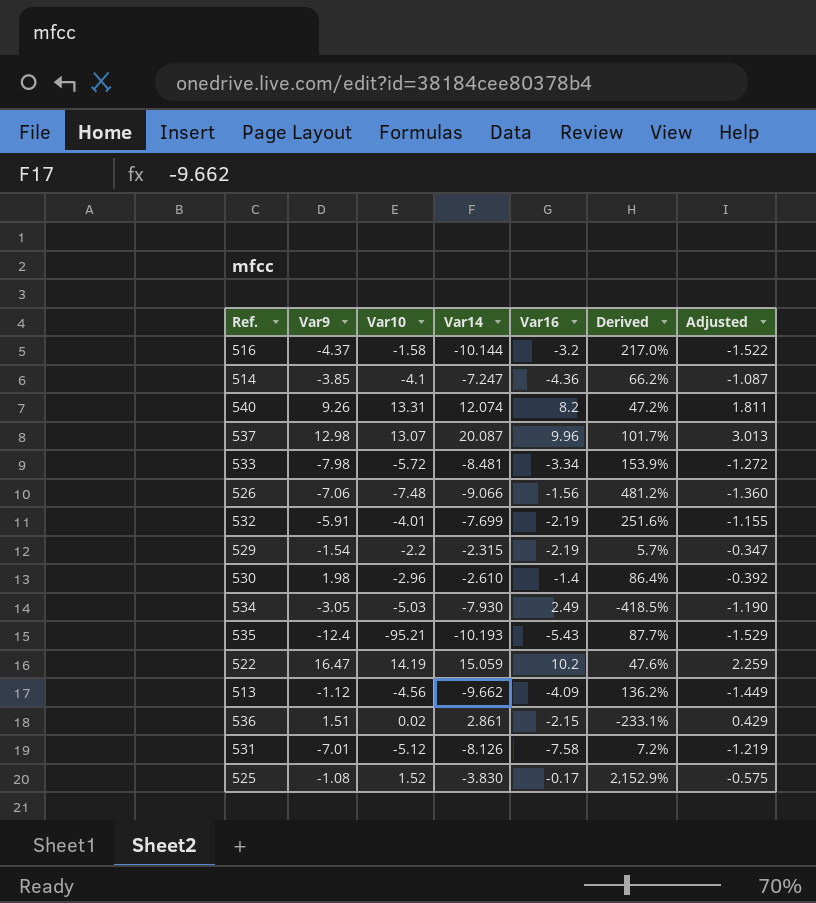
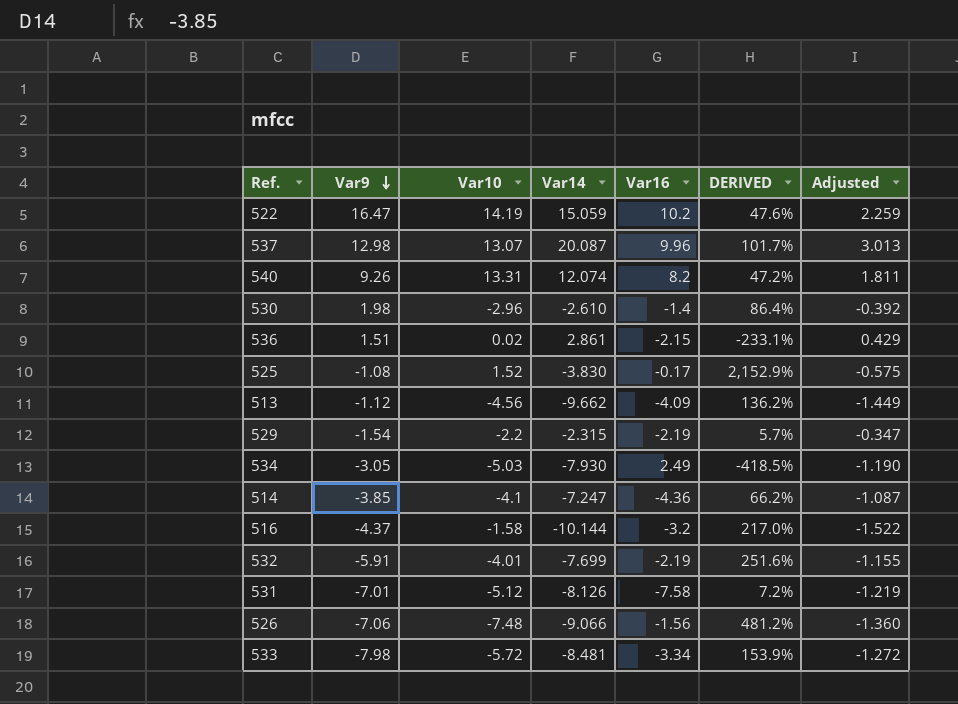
row order: none -> Var9 descending
column name: Derived -> DERIVED
row 535: -12.4 | -95.21 | -10.193 | -5.43 | 87.7% | -1.529 -> none

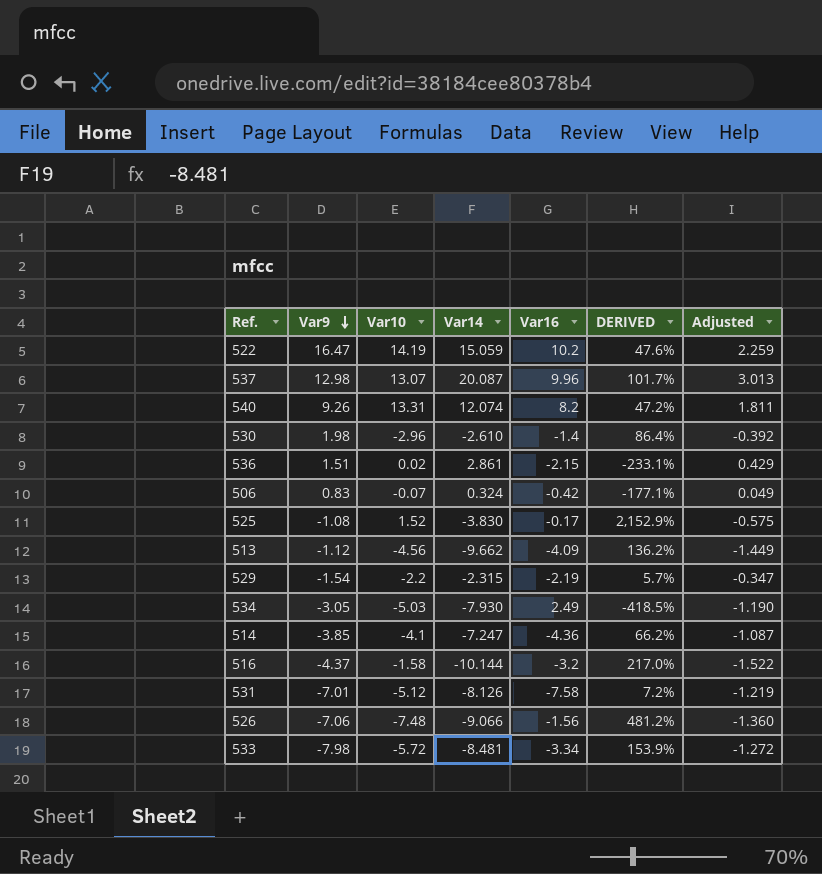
row 532: -5.91 | -4.01 | -7.699 | -2.19 | 251.6% | -1.155 -> none
row 506: none -> 0.83 | -0.07 | 0.324 | -0.42 | -177.1% | 0.049

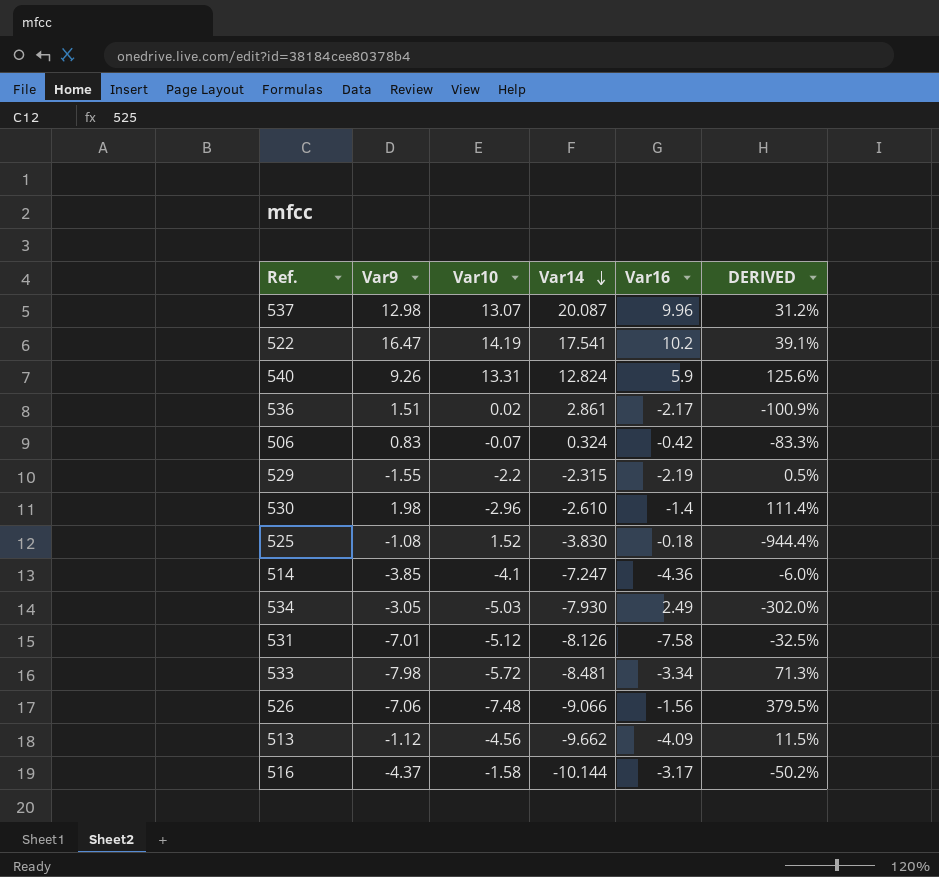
row order: Var9 descending -> Var14 descending
column Adjusted | formula: [Var14] * 0.15 -> none
column DERIVED | formula: ([Var14] - [Var16]) / [Var16] -> ([Var10] - [Var16]) / [Var16]
522 | Var14: 15.059 -> 17.541
540 | Var14: 12.074 -> 12.824
540 | Var16: 8.2 -> 5.9
536 | Var16: -2.15 -> -2.17
529 | Var9: -1.54 -> -1.55
525 | Var16: -0.17 -> -0.18
516 | Var16: -3.2 -> -3.17

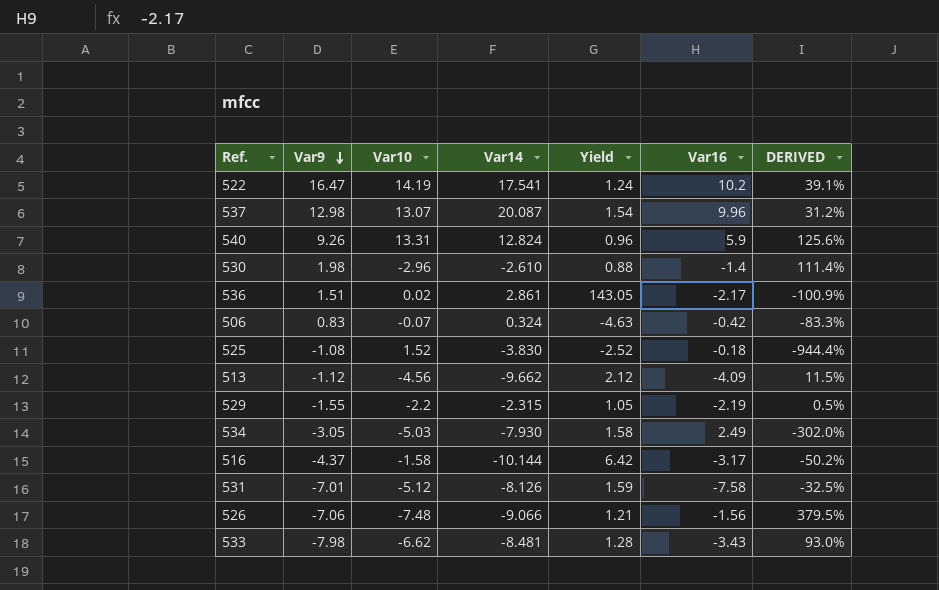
row order: Var14 descending -> Var9 descending
column Yield | formula: none -> [Var14] / [Var10]
row 514: -3.85 | -4.1 | -7.247 | -4.36 | -6.0% -> none
533 | Var10: -5.72 -> -6.62
533 | Var16: -3.34 -> -3.43
533 | DERIVED: 71.3% -> 93.0%

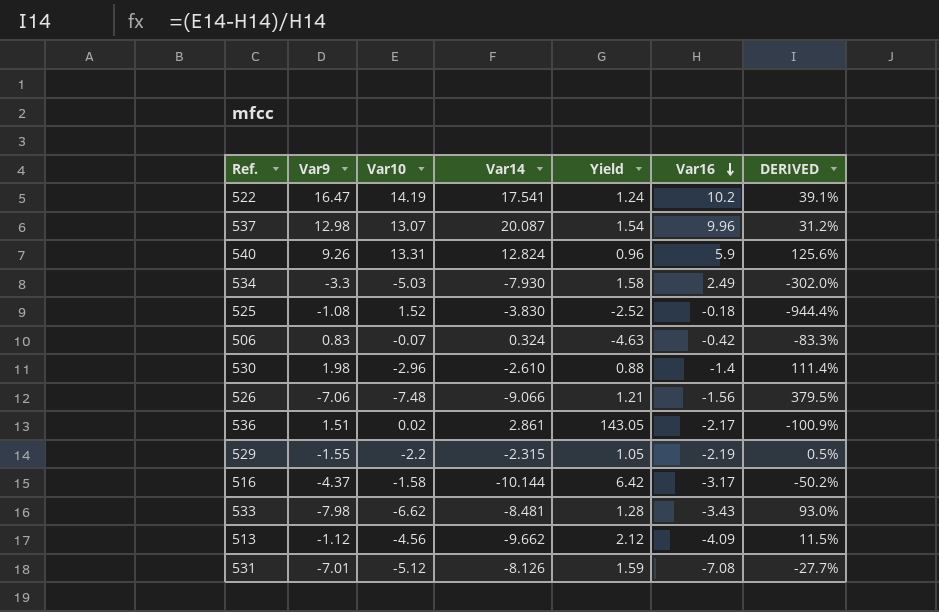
row order: Var9 descending -> Var16 descending
534 | Var9: -3.05 -> -3.3
531 | Var16: -7.58 -> -7.08
531 | DERIVED: -32.5% -> -27.7%

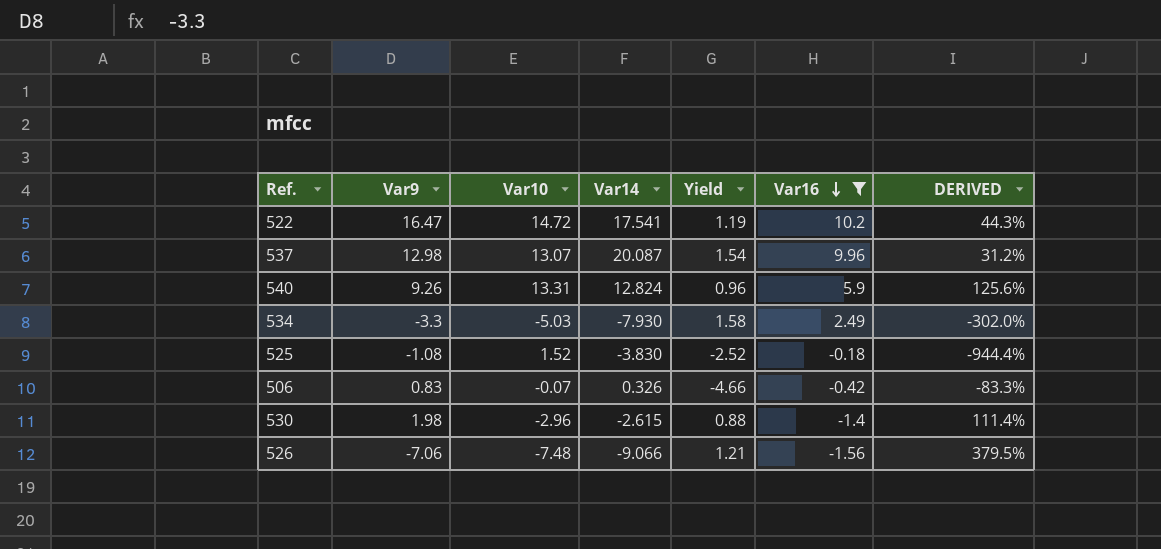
filter: none -> Var16 >= -1.56
522 | Var10: 14.19 -> 14.72
522 | Yield: 1.24 -> 1.19
522 | DERIVED: 39.1% -> 44.3%
506 | Var14: 0.324 -> 0.326
506 | Yield: -4.63 -> -4.66
530 | Var14: -2.610 -> -2.615

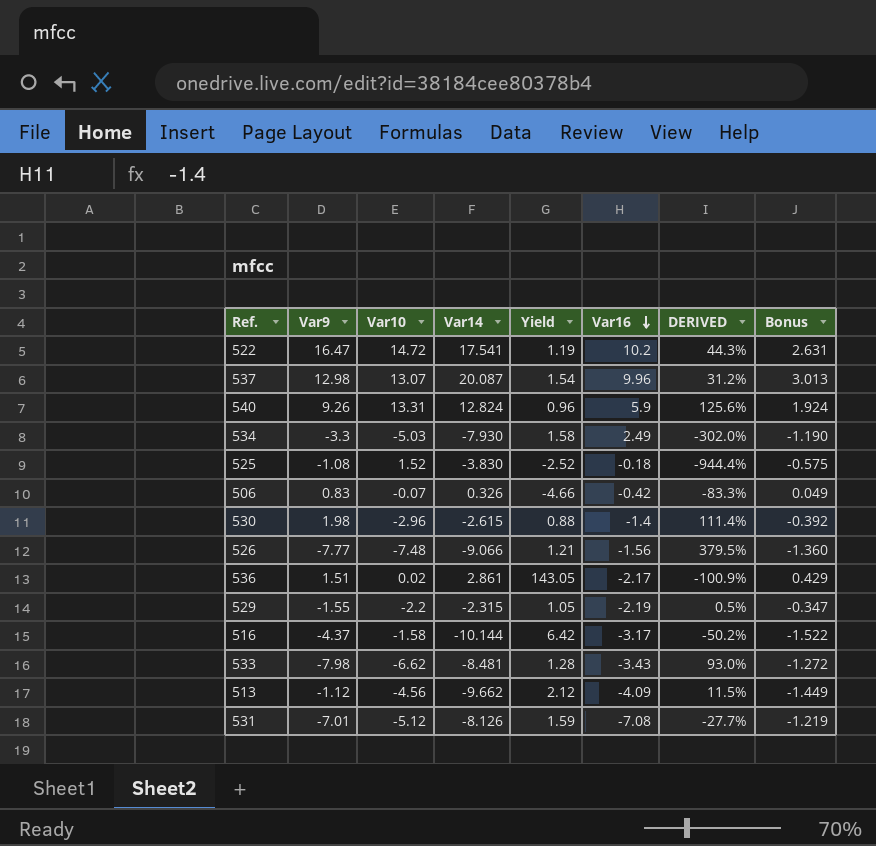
filter: Var16 >= -1.56 -> none
column Bonus | formula: none -> [Var14] * 0.15
526 | Var9: -7.06 -> -7.77

